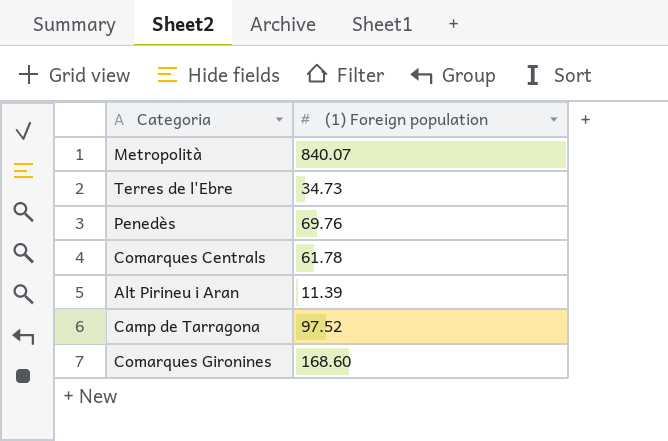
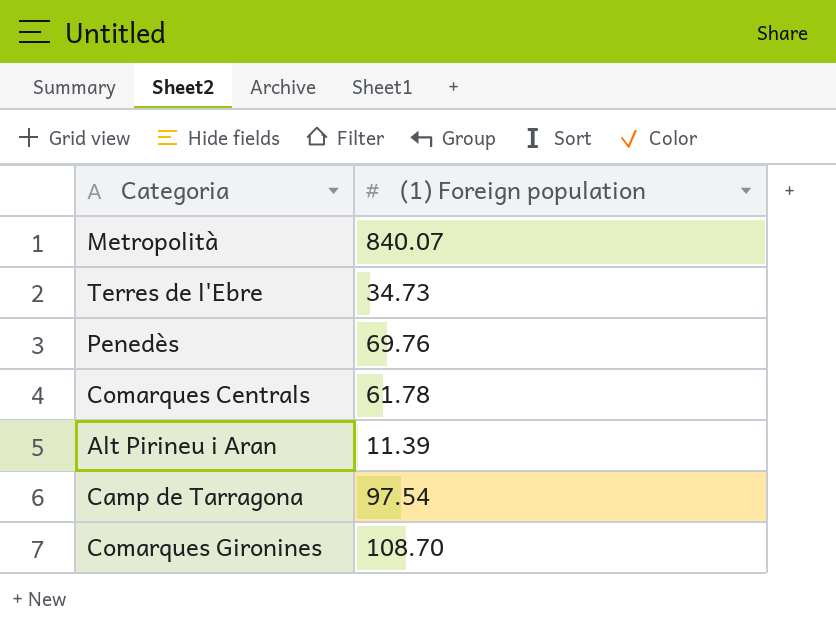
Camp de Tarragona | (1) Foreign population: 97.52 -> 97.54
Comarques Gironines | (1) Foreign population: 168.60 -> 108.70

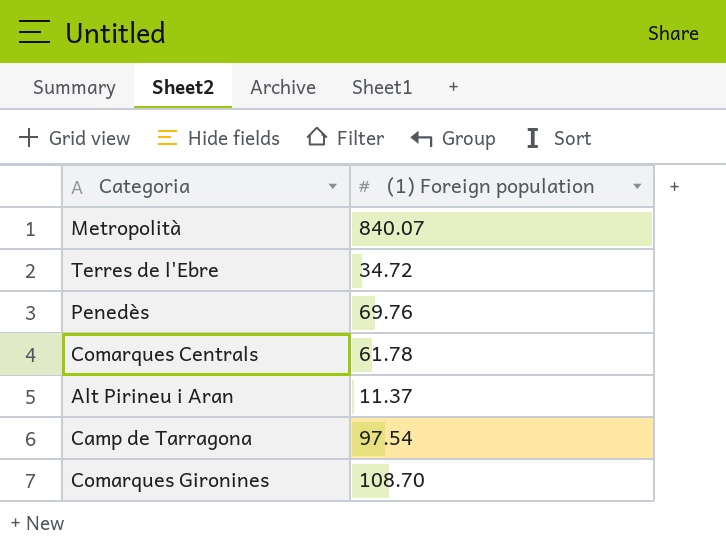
Terres de l'Ebre | (1) Foreign population: 34.73 -> 34.72
Alt Pirineu i Aran | (1) Foreign population: 11.39 -> 11.37

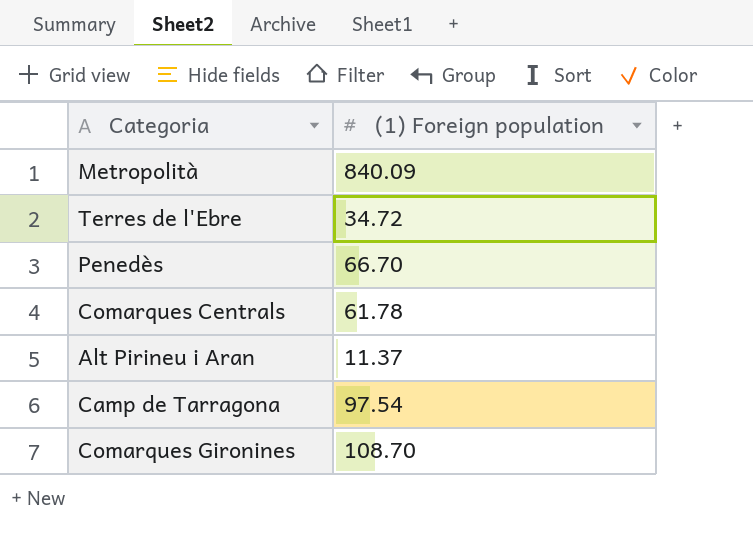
Metropolità | (1) Foreign population: 840.07 -> 840.09
Penedès | (1) Foreign population: 69.76 -> 66.70

